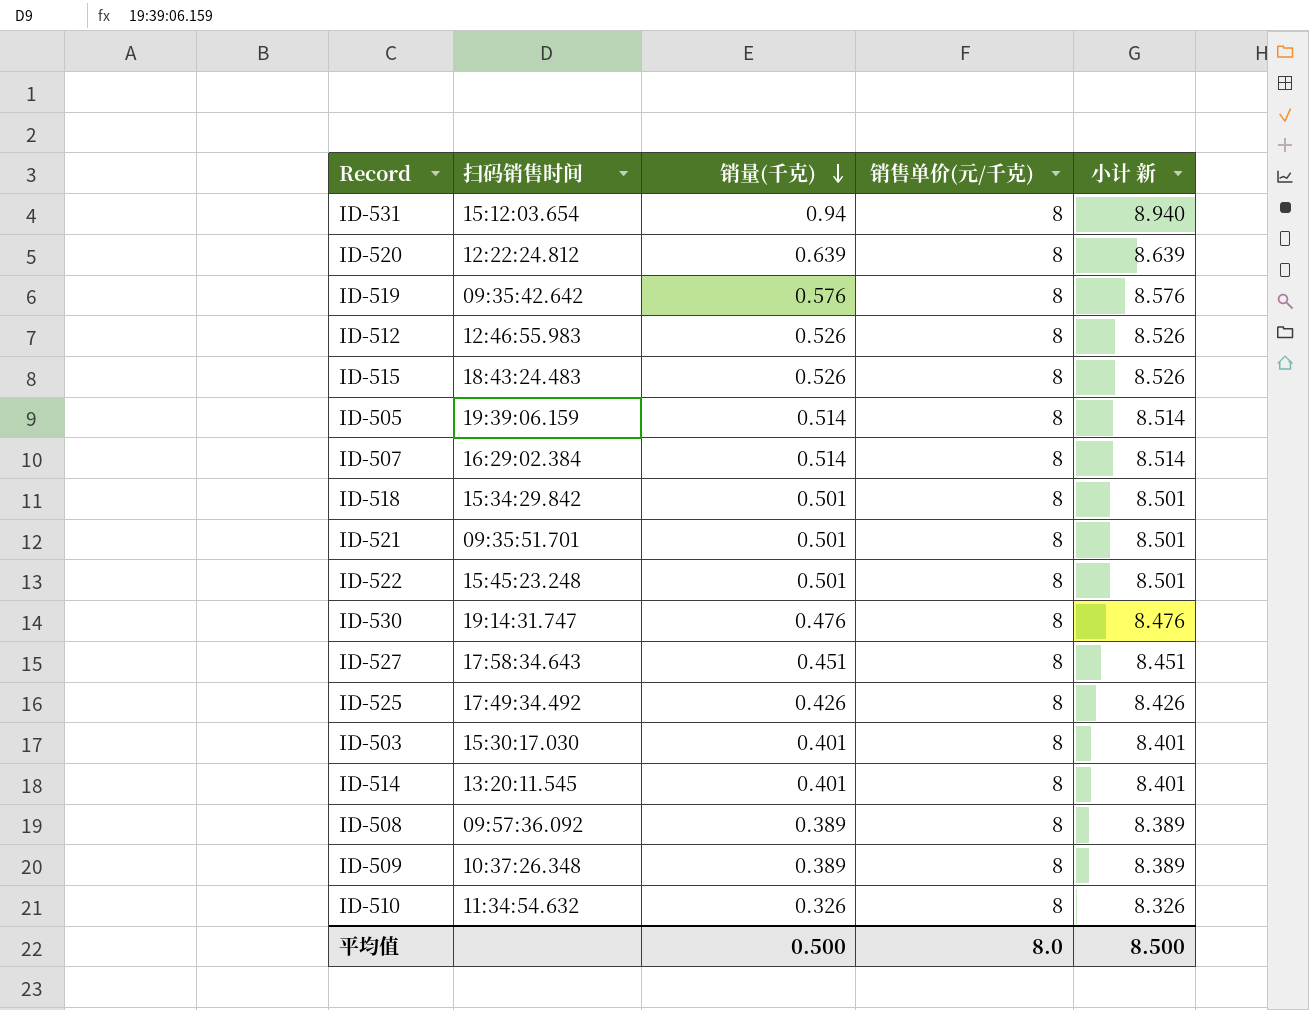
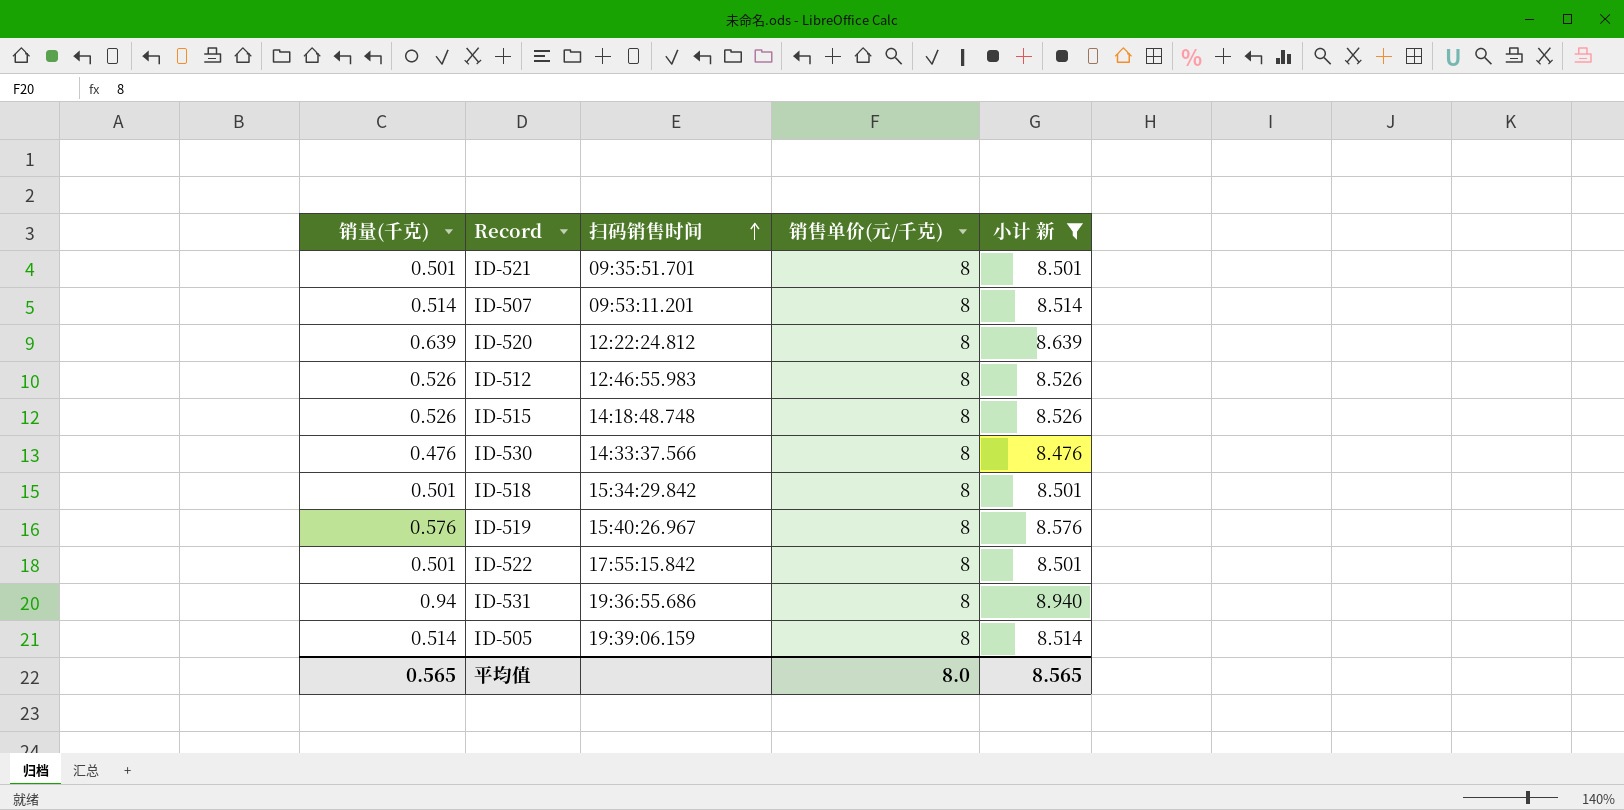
filter: none -> 小计 新 >= 8.476
row order: 销量(千克) descending -> 扫码销售时间 ascending
column 销量(千克) | position: 3 -> 1
ID-507 | 扫码销售时间: 16:29:02.384 -> 09:53:11.201
ID-515 | 扫码销售时间: 18:43:24.483 -> 14:18:48.748
ID-530 | 扫码销售时间: 19:14:31.747 -> 14:33:37.566
ID-519 | 扫码销售时间: 09:35:42.642 -> 15:40:26.967
ID-522 | 扫码销售时间: 15:45:23.248 -> 17:55:15.842
ID-531 | 扫码销售时间: 15:12:03.654 -> 19:36:55.686
平均值 | 销量(千克): 0.500 -> 0.565
平均值 | 小计 新: 8.500 -> 8.565

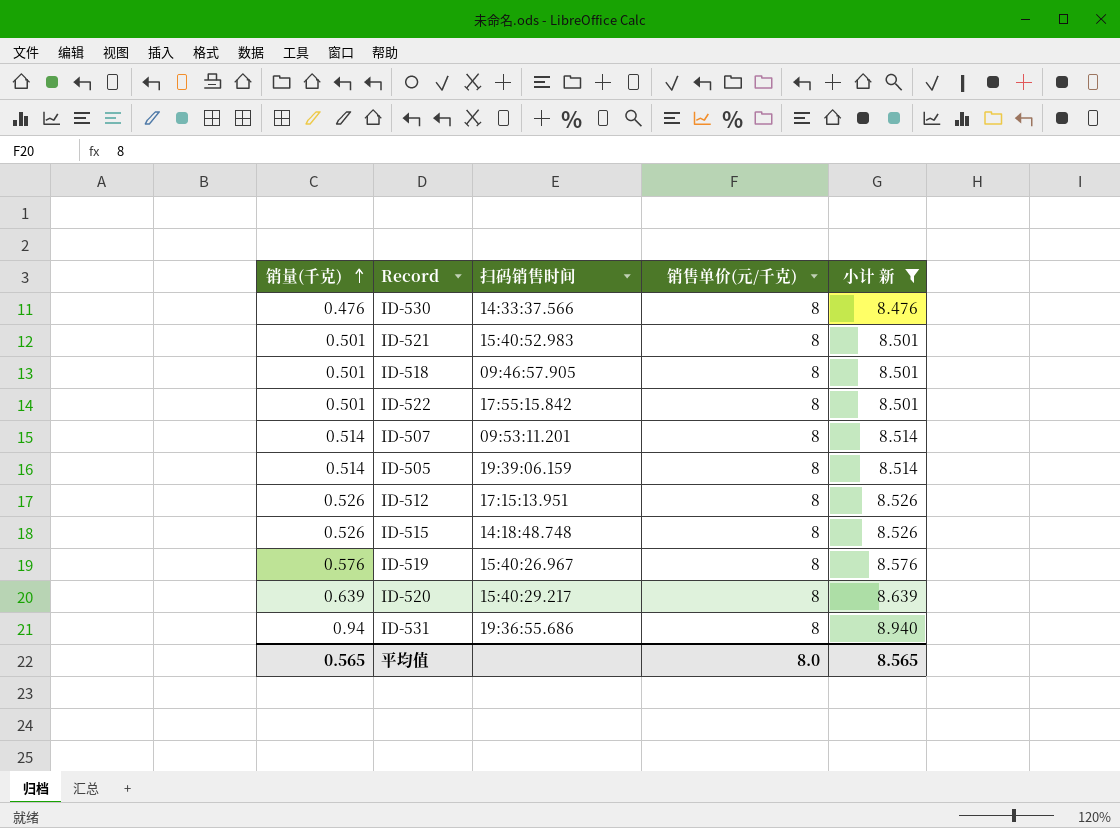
row order: 扫码销售时间 ascending -> 销量(千克) ascending
ID-521 | 扫码销售时间: 09:35:51.701 -> 15:40:52.983
ID-518 | 扫码销售时间: 15:34:29.842 -> 09:46:57.905
ID-512 | 扫码销售时间: 12:46:55.983 -> 17:15:13.951
ID-520 | 扫码销售时间: 12:22:24.812 -> 15:40:29.217

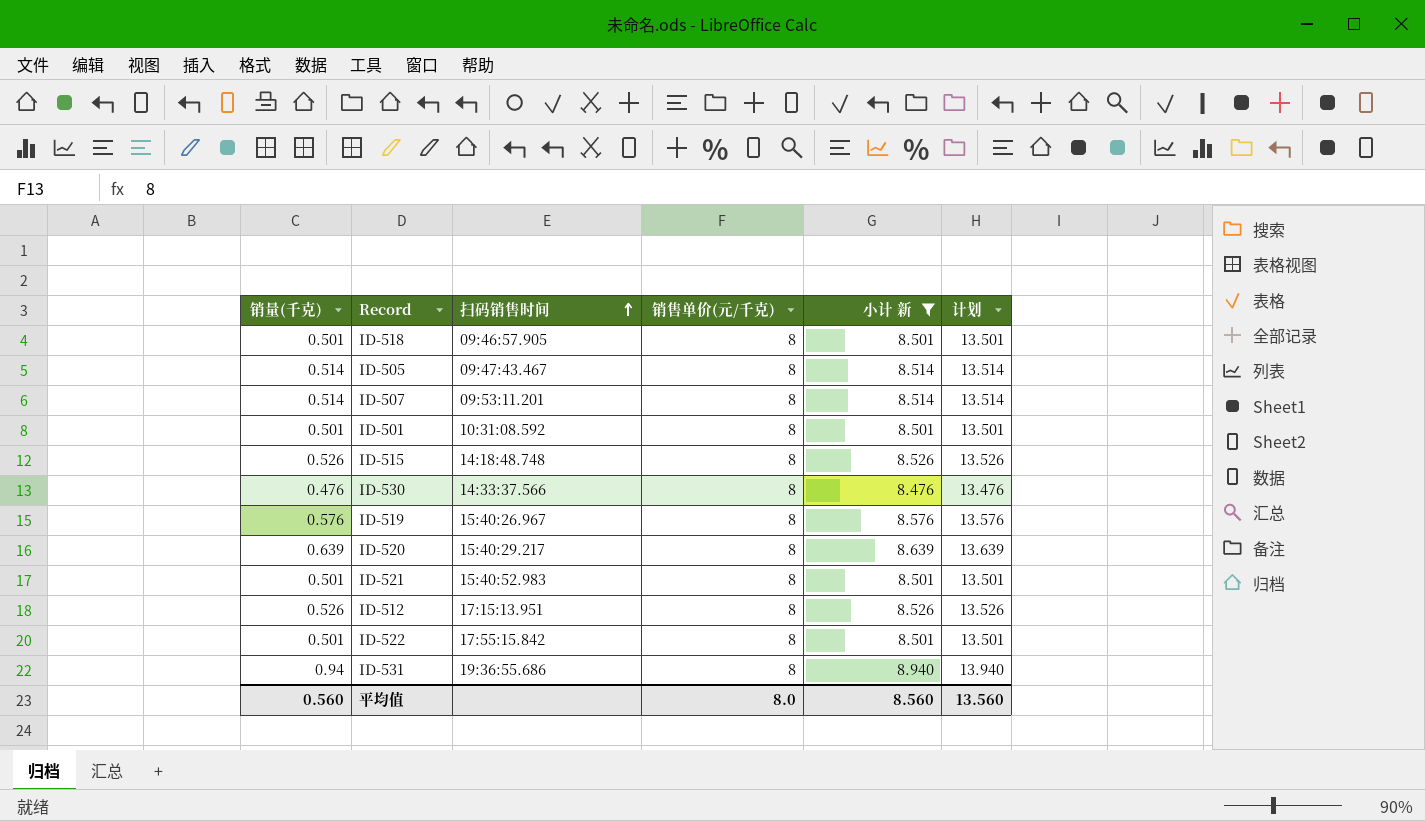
row order: 销量(千克) ascending -> 扫码销售时间 ascending
column 计划 | formula: none -> [小计 新] + 5
ID-505 | 扫码销售时间: 19:39:06.159 -> 09:47:43.467
row ID-501: none -> 0.501 | 10:31:08.592 | 8 | 8.501 | 13.501
平均值 | 销量(千克): 0.565 -> 0.560
平均值 | 小计 新: 8.565 -> 8.560

